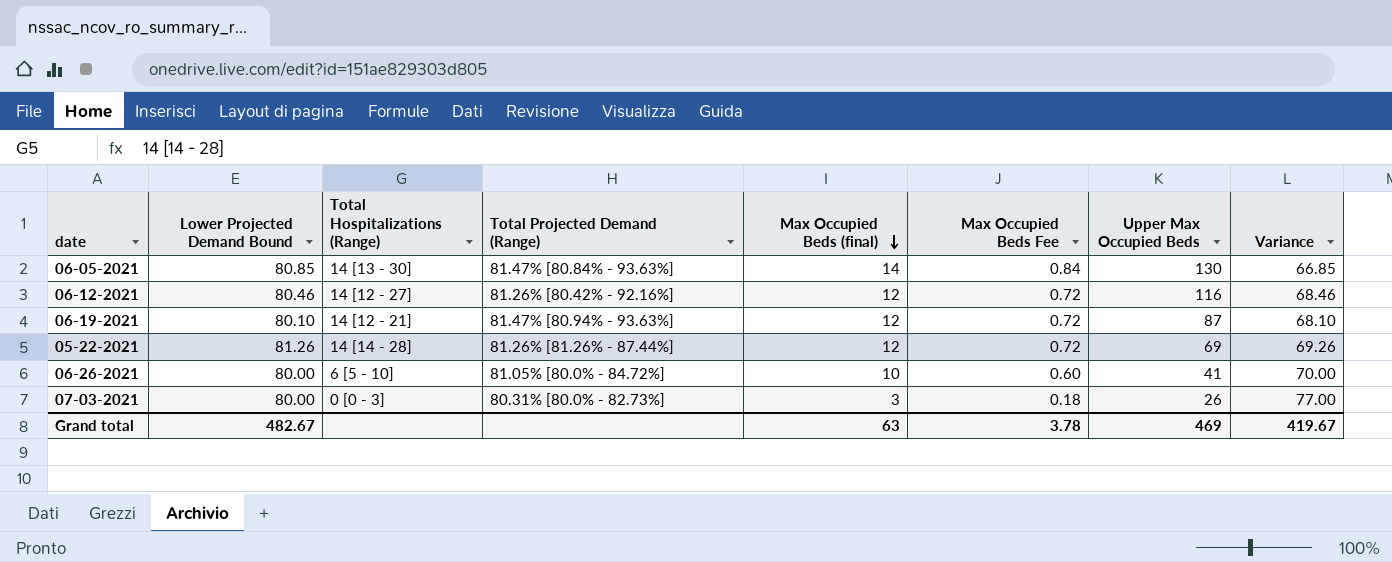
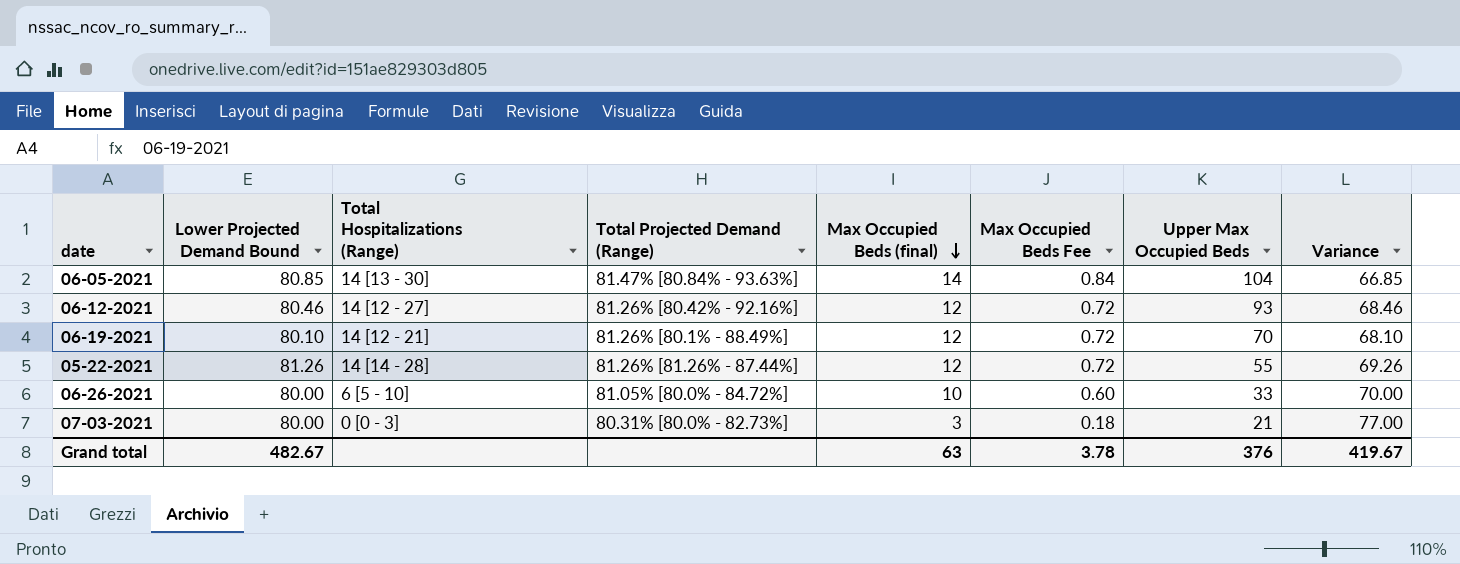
06-05-2021 | Upper Max Occupied Beds: 130 -> 104
06-12-2021 | Upper Max Occupied Beds: 116 -> 93
06-19-2021 | Total Projected Demand (Range): 81.47% [80.94% - 93.63%] -> 81.26% [80.1% - 88.49%]
06-19-2021 | Upper Max Occupied Beds: 87 -> 70
05-22-2021 | Upper Max Occupied Beds: 69 -> 55
06-26-2021 | Upper Max Occupied Beds: 41 -> 33
07-03-2021 | Upper Max Occupied Beds: 26 -> 21
Grand total | Upper Max Occupied Beds: 469 -> 376

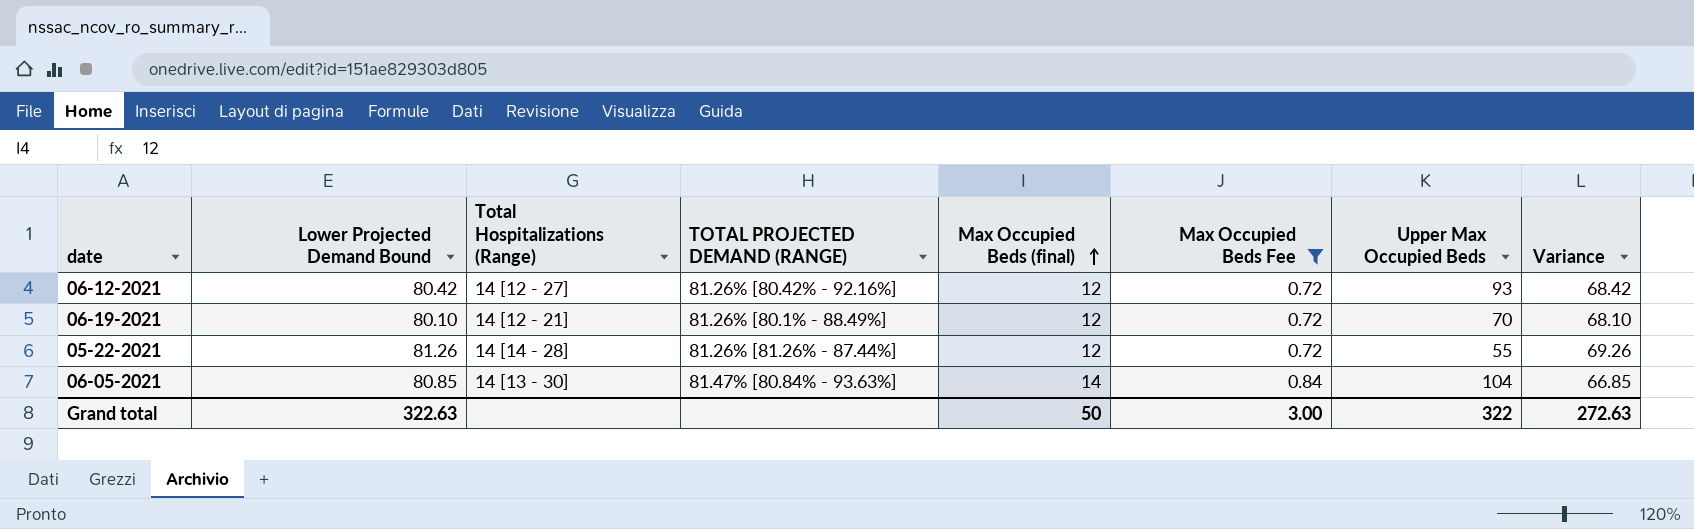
filter: none -> Max Occupied Beds Fee >= 0.72
row order: Max Occupied Beds (final) descending -> Max Occupied Beds (final) ascending
column name: Total Projected Demand (Range) -> TOTAL PROJECTED DEMAND (RANGE)
06-12-2021 | Lower Projected Demand Bound: 80.46 -> 80.42
06-12-2021 | Variance: 68.46 -> 68.42
Grand total | Lower Projected Demand Bound: 482.67 -> 322.63
Grand total | Max Occupied Beds (final): 63 -> 50
Grand total | Max Occupied Beds Fee: 3.78 -> 3.00
Grand total | Upper Max Occupied Beds: 376 -> 322
Grand total | Variance: 419.67 -> 272.63

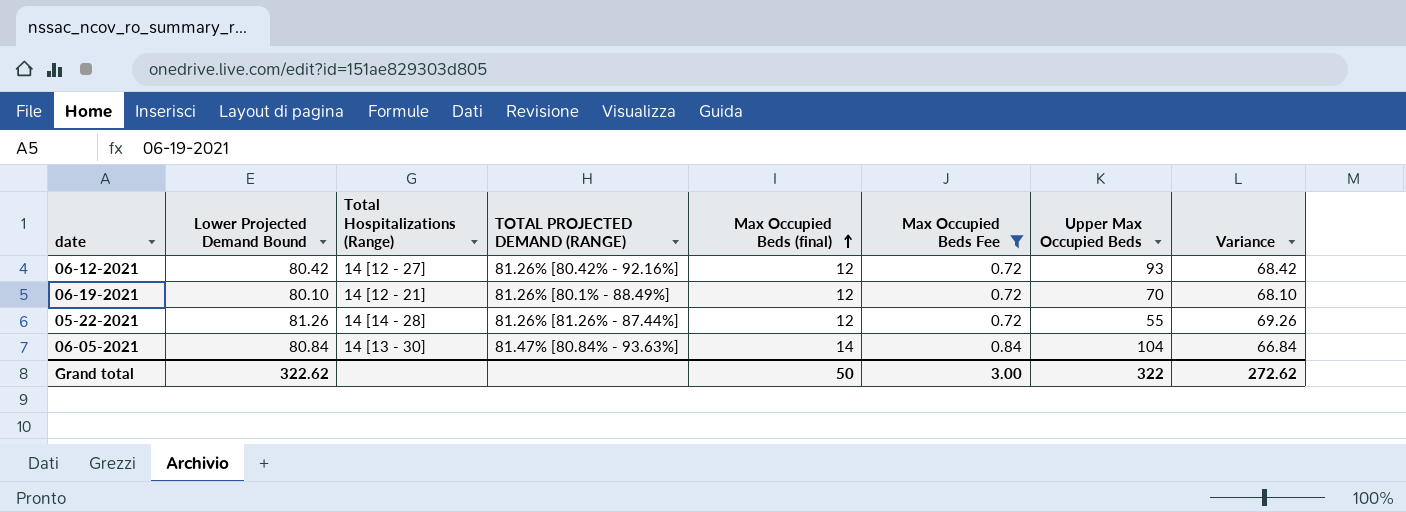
06-05-2021 | Lower Projected Demand Bound: 80.85 -> 80.84
06-05-2021 | Variance: 66.85 -> 66.84
Grand total | Lower Projected Demand Bound: 322.63 -> 322.62
Grand total | Variance: 272.63 -> 272.62

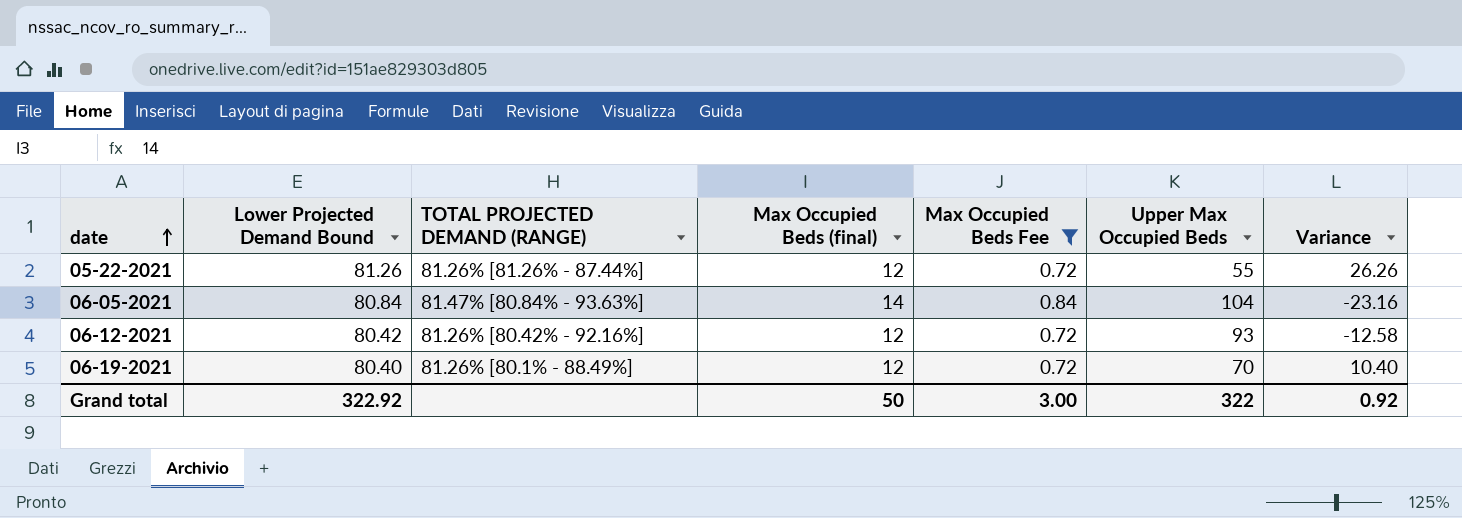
row order: Max Occupied Beds (final) ascending -> date ascending
column Total Hospitalizations (Range) | position: 3 -> none
column Variance | formula: [Lower Projected Demand Bound] - [Max Occupied Beds (final)] -> [Lower Projected Demand Bound] - [Upper Max Occupied Beds]
06-19-2021 | Lower Projected Demand Bound: 80.10 -> 80.40
Grand total | Lower Projected Demand Bound: 322.62 -> 322.92
Grand total | Variance: 272.62 -> 0.92

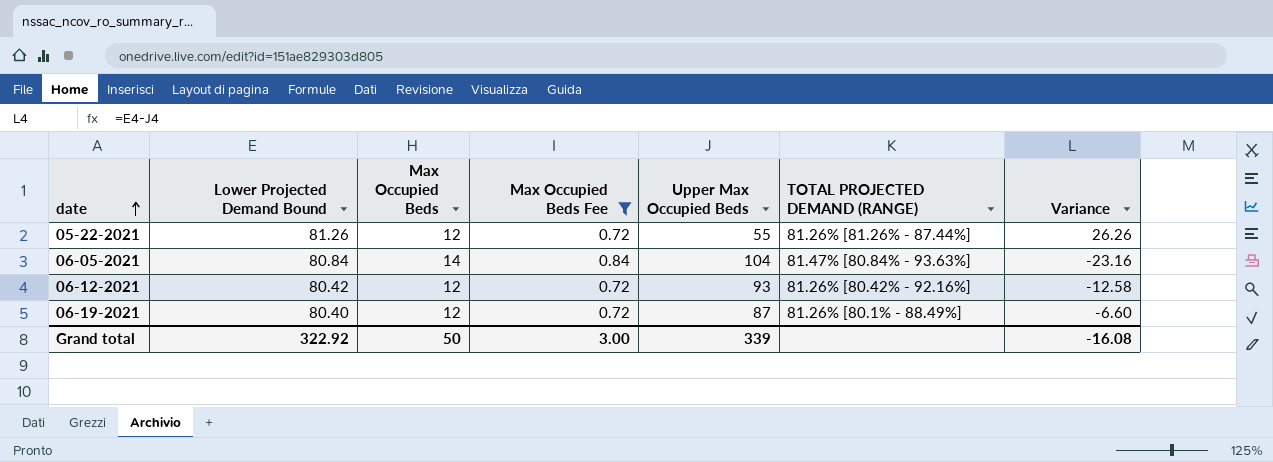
column name: Max Occupied Beds (final) -> Max Occupied Beds
column TOTAL PROJECTED DEMAND (RANGE) | position: 3 -> 6
06-19-2021 | Upper Max Occupied Beds: 70 -> 87
06-19-2021 | Variance: 10.40 -> -6.60
Grand total | Upper Max Occupied Beds: 322 -> 339
Grand total | Variance: 0.92 -> -16.08

